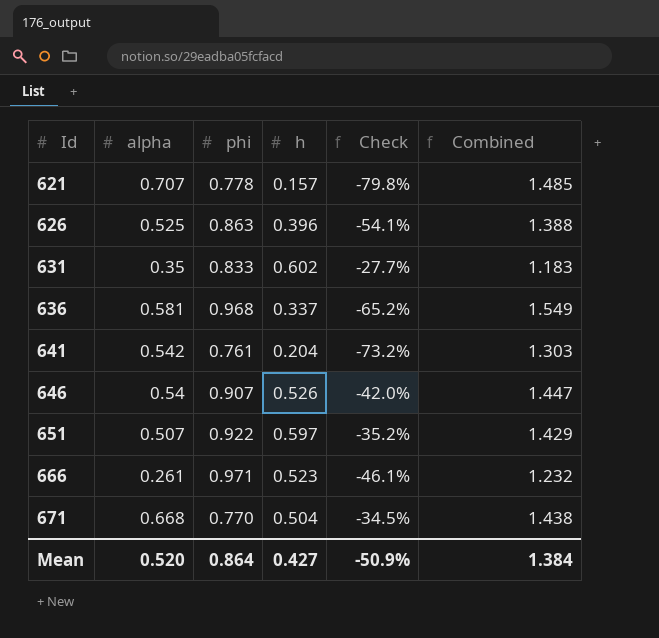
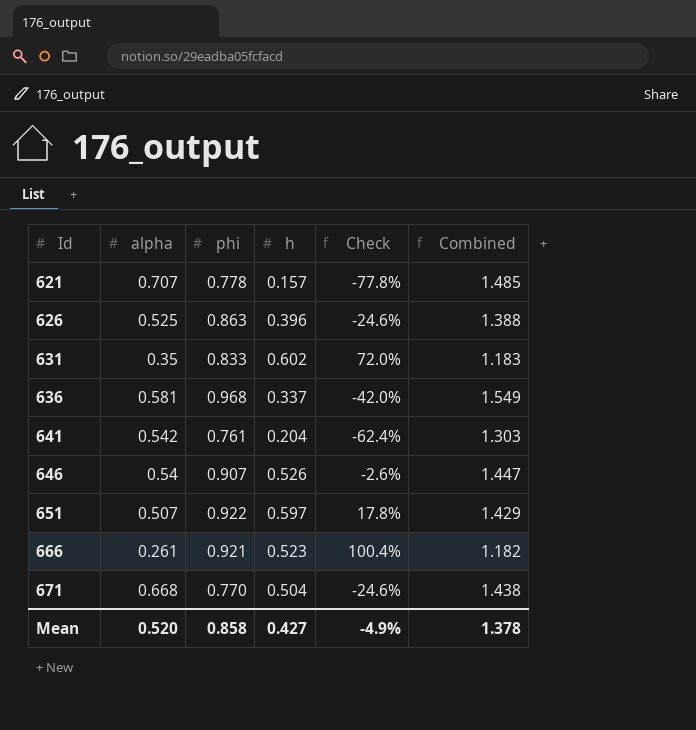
column Check | formula: ([h] - [phi]) / [phi] -> ([h] - [alpha]) / [alpha]
666 | phi: 0.971 -> 0.921
666 | Combined: 1.232 -> 1.182
Mean | phi: 0.864 -> 0.858
Mean | Check: -50.9% -> -4.9%
Mean | Combined: 1.384 -> 1.378

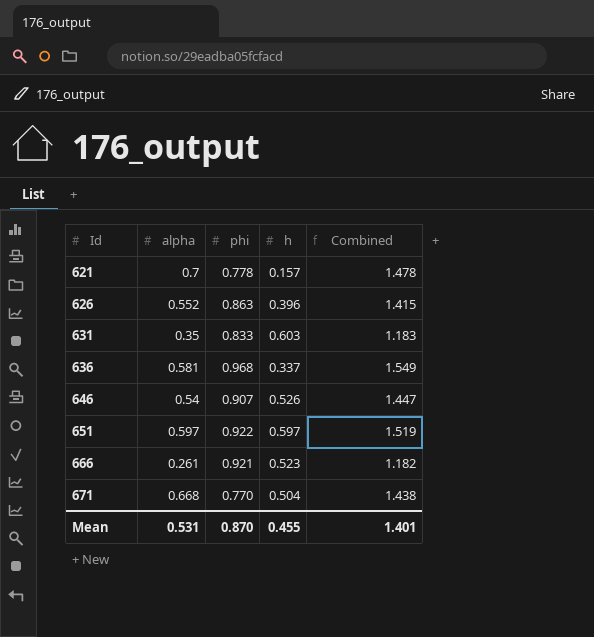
column Check | formula: ([h] - [alpha]) / [alpha] -> none
row 641: 0.542 | 0.761 | 0.204 | -62.4% | 1.303 -> none
621 | alpha: 0.707 -> 0.7
621 | Combined: 1.485 -> 1.478
626 | alpha: 0.525 -> 0.552
626 | Combined: 1.388 -> 1.415
631 | h: 0.602 -> 0.603
651 | alpha: 0.507 -> 0.597
651 | Combined: 1.429 -> 1.519
Mean | alpha: 0.520 -> 0.531
Mean | phi: 0.858 -> 0.870
Mean | h: 0.427 -> 0.455
Mean | Combined: 1.378 -> 1.401

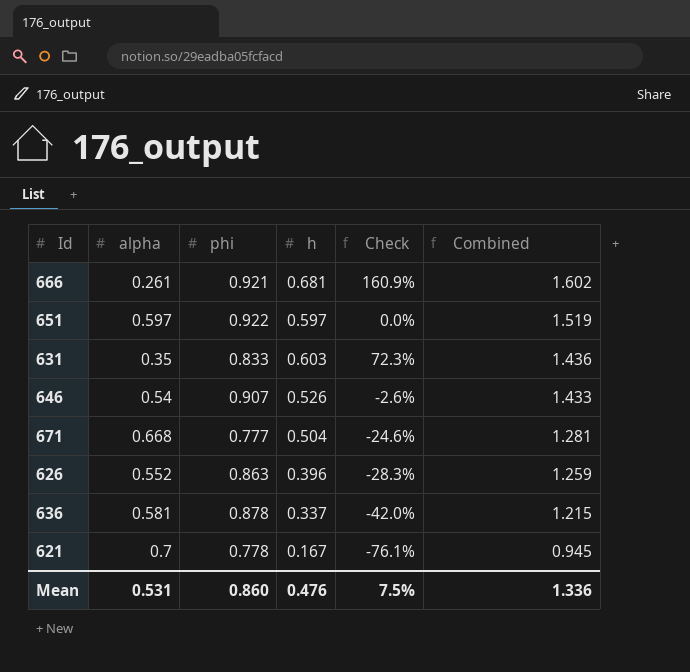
row order: Id ascending -> Combined descending
column Check | formula: none -> ([h] - [alpha]) / [alpha]
column Combined | formula: [alpha] + [phi] -> [phi] + [h]
666 | h: 0.523 -> 0.681
671 | phi: 0.770 -> 0.777
636 | phi: 0.968 -> 0.878
621 | h: 0.157 -> 0.167
Mean | phi: 0.870 -> 0.860
Mean | h: 0.455 -> 0.476
Mean | Combined: 1.401 -> 1.336

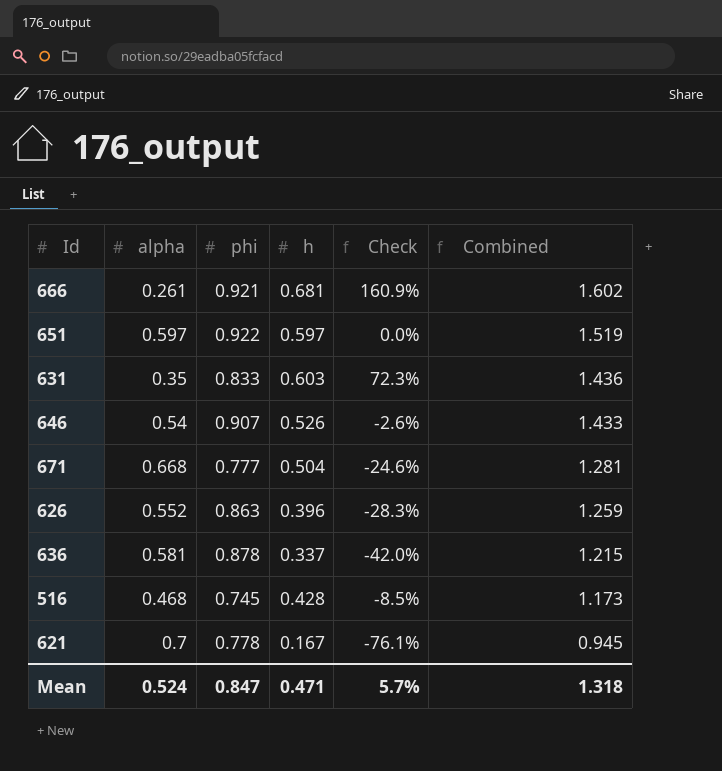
row 516: none -> 0.468 | 0.745 | 0.428 | -8.5% | 1.173
Mean | alpha: 0.531 -> 0.524
Mean | phi: 0.860 -> 0.847
Mean | h: 0.476 -> 0.471
Mean | Check: 7.5% -> 5.7%
Mean | Combined: 1.336 -> 1.318

